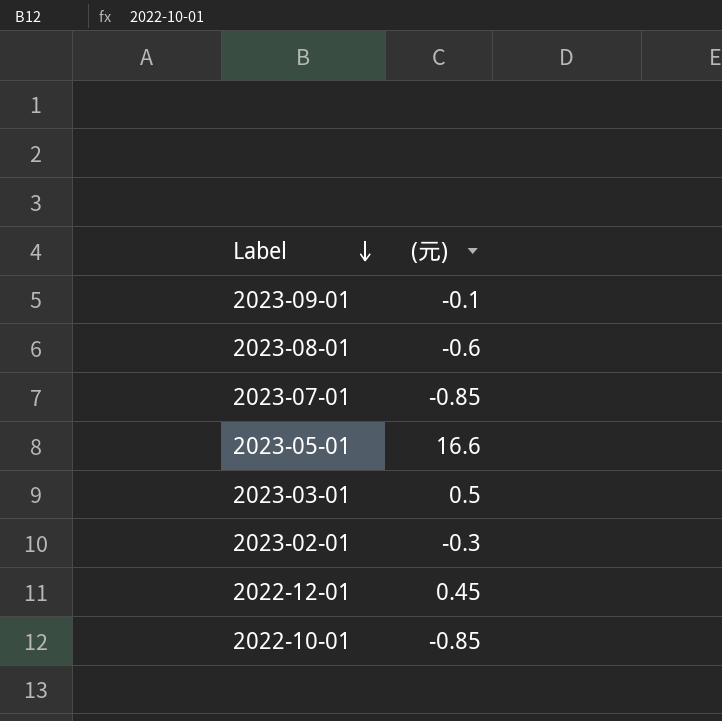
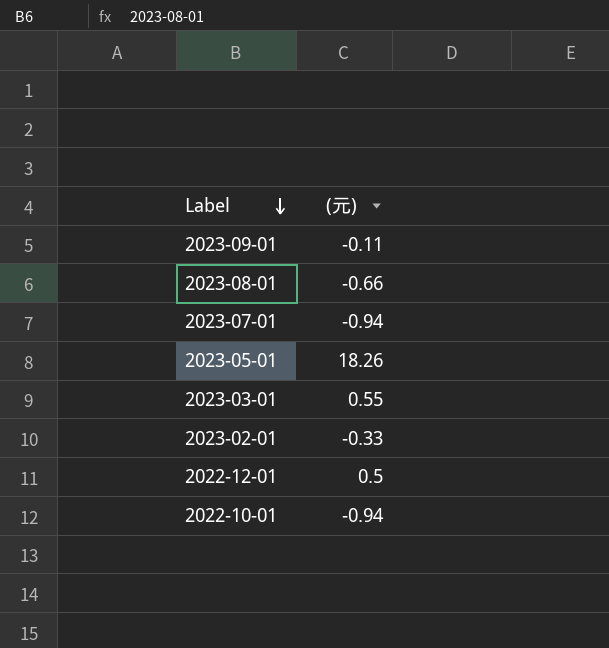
2023-09-01 | (元): -0.1 -> -0.11
2023-08-01 | (元): -0.6 -> -0.66
2023-07-01 | (元): -0.85 -> -0.94
2023-05-01 | (元): 16.6 -> 18.26
2023-03-01 | (元): 0.5 -> 0.55
2023-02-01 | (元): -0.3 -> -0.33
2022-12-01 | (元): 0.45 -> 0.5
2022-10-01 | (元): -0.85 -> -0.94

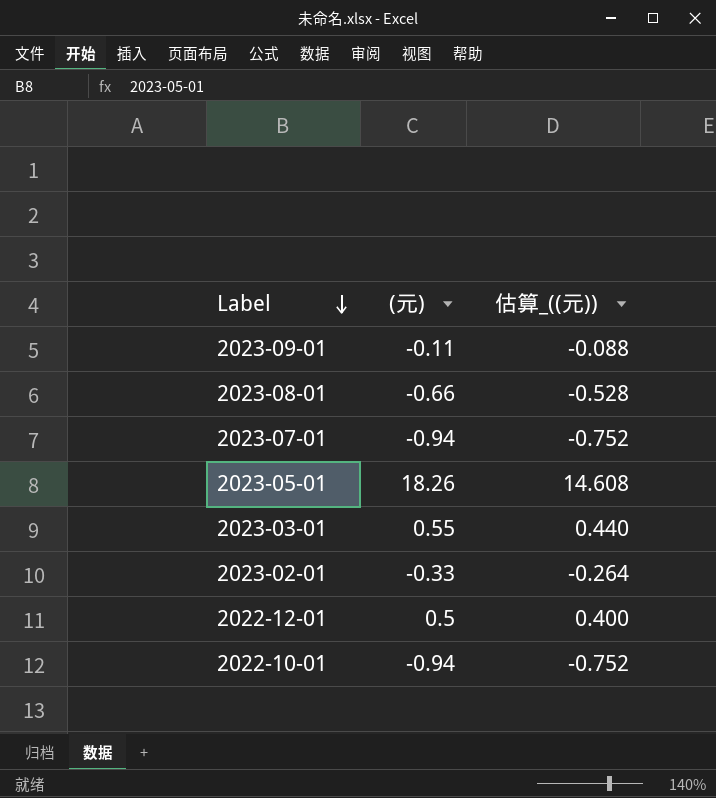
column 估算_((元)) | formula: none -> [(元)] * 0.8

